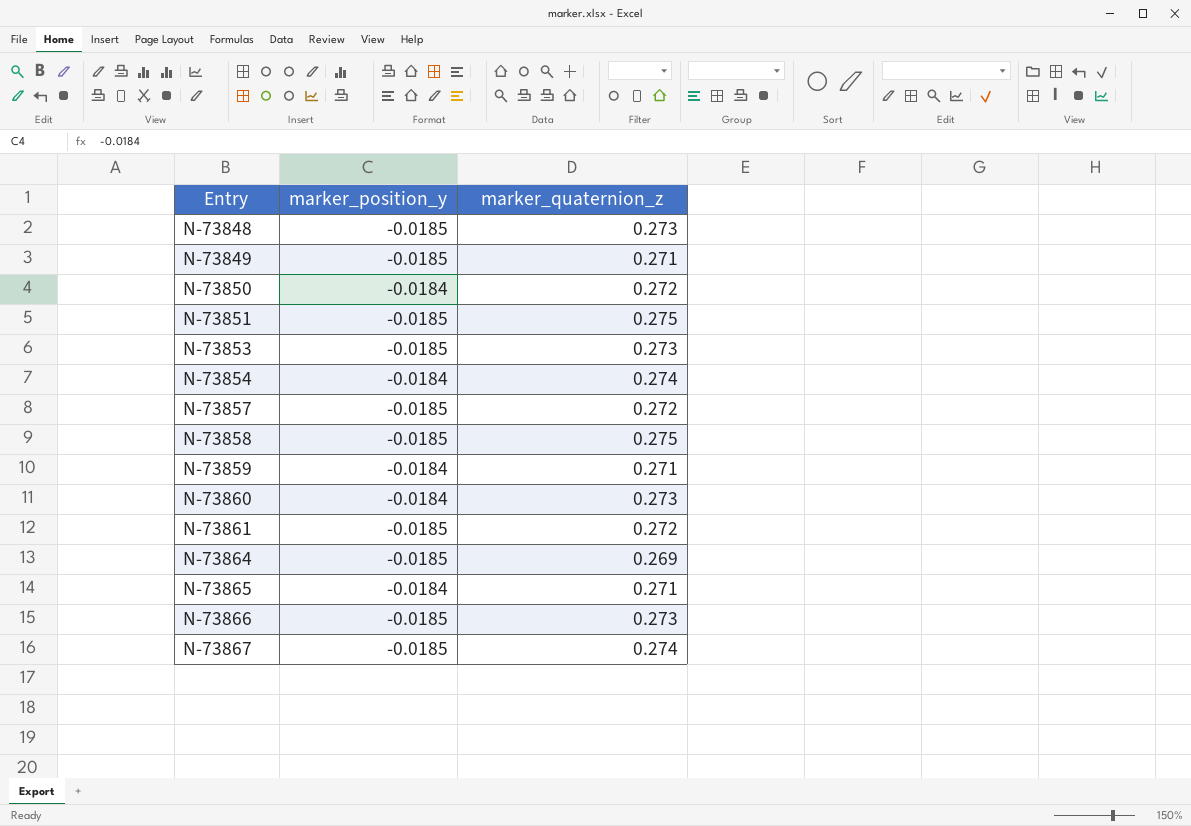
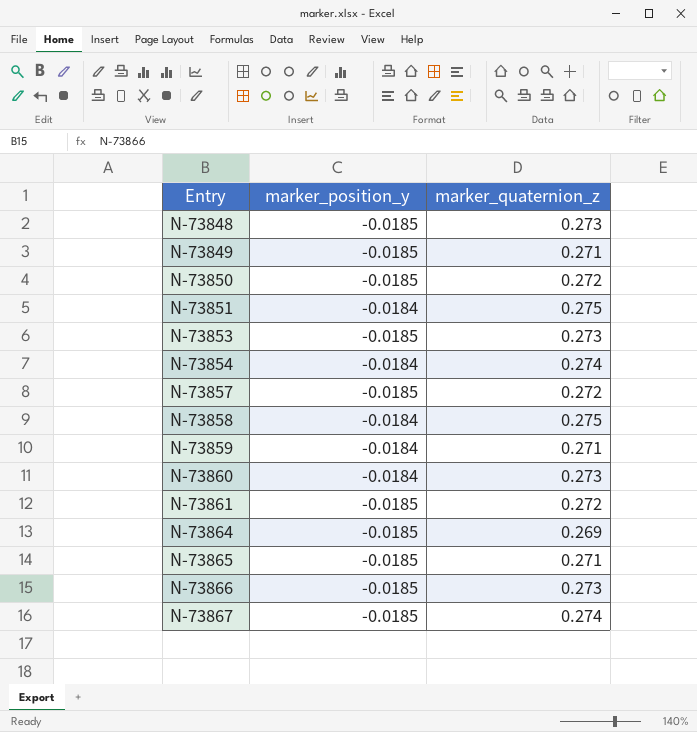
N-73850 | marker_position_y: -0.0184 -> -0.0185
N-73851 | marker_position_y: -0.0185 -> -0.0184
N-73858 | marker_position_y: -0.0185 -> -0.0184
N-73865 | marker_position_y: -0.0184 -> -0.0185

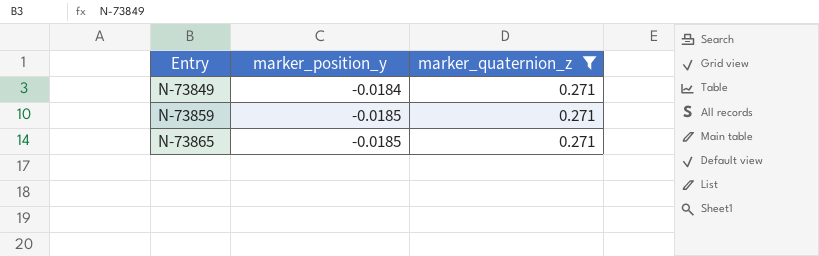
filter: none -> marker_quaternion_z = 0.271
N-73849 | marker_position_y: -0.0185 -> -0.0184
N-73859 | marker_position_y: -0.0184 -> -0.0185

